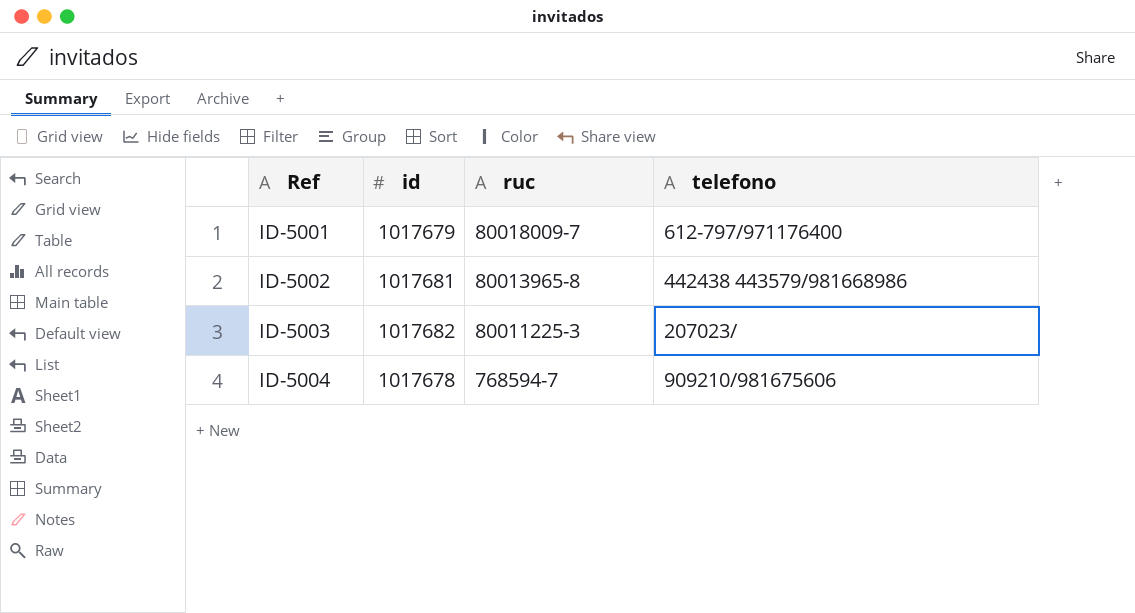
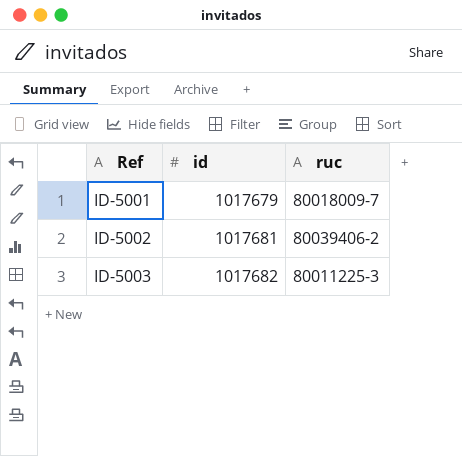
column telefono | position: 4 -> none
row ID-5004: 1017678 | 768594-7 | 909210/981675606 -> none
ID-5002 | ruc: 80013965-8 -> 80039406-2

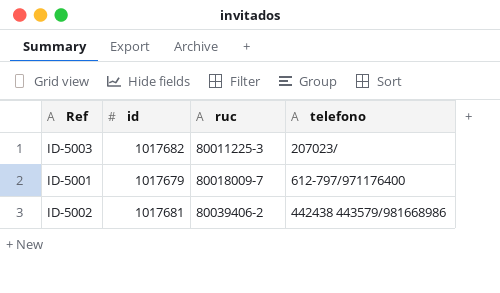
row order: Ref ascending -> ruc ascending
column telefono | position: none -> 4

